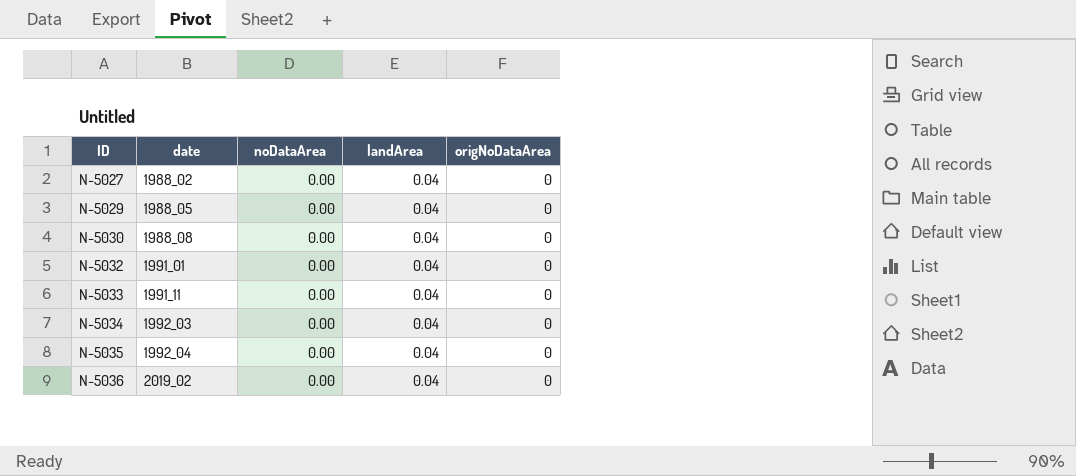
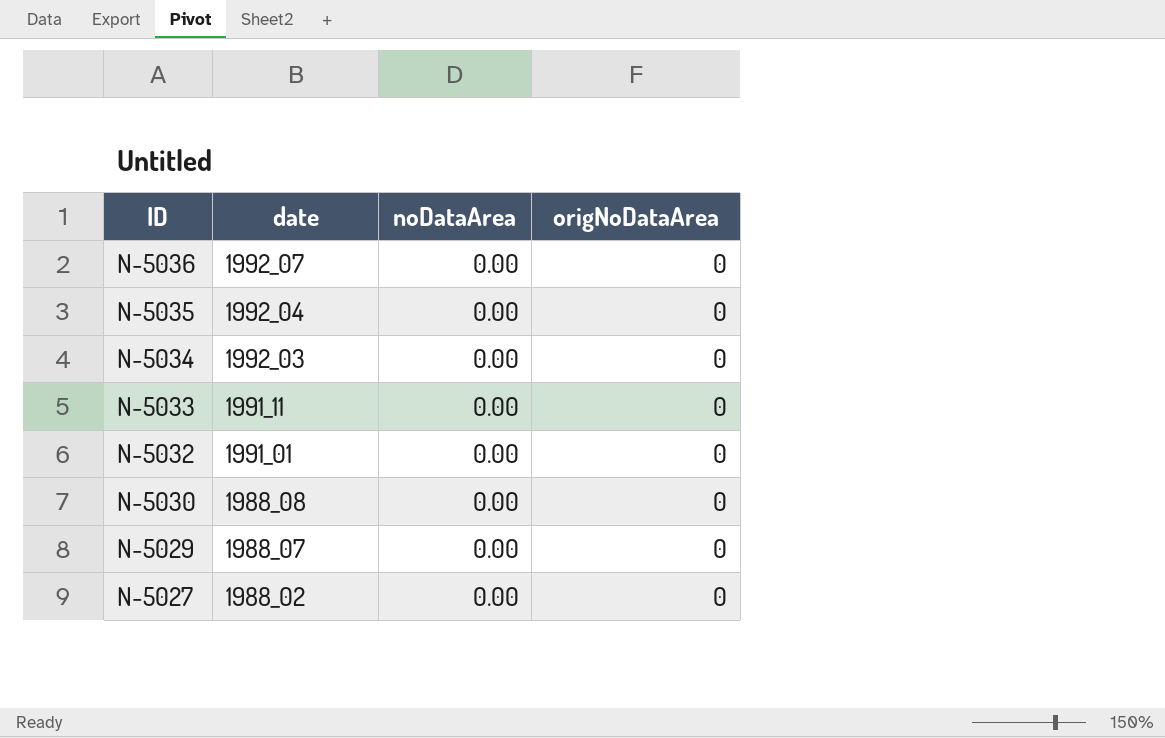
row order: ID ascending -> ID descending
column landArea | position: 4 -> none
N-5036 | date: 2019_02 -> 1992_07
N-5029 | date: 1988_05 -> 1988_07

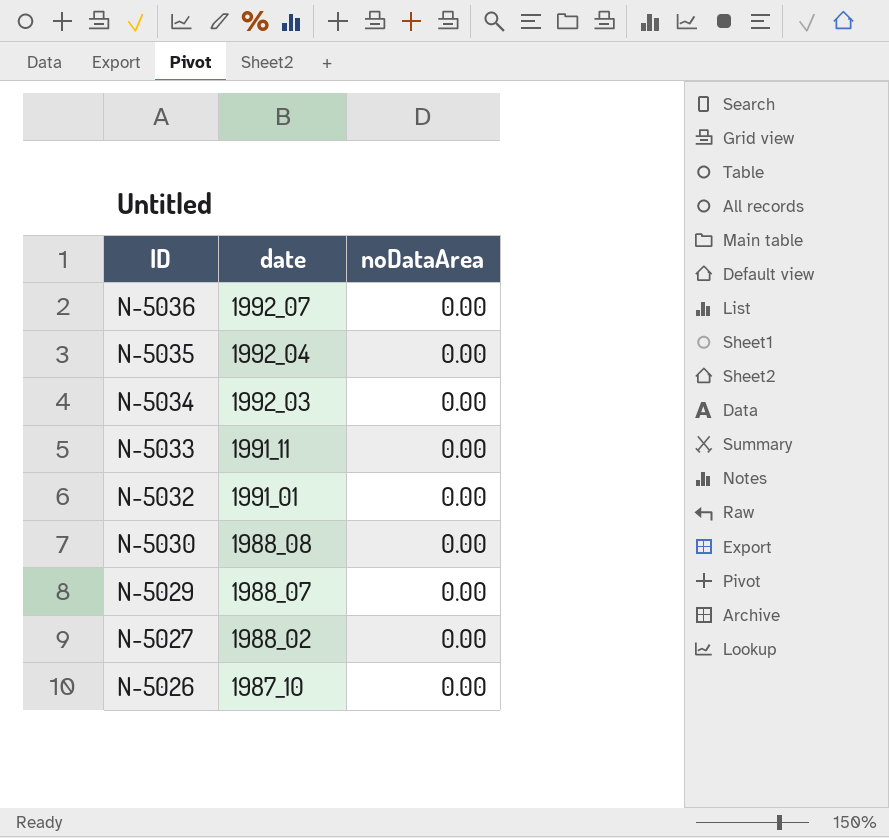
column origNoDataArea | position: 4 -> none
row N-5026: none -> 1987_10 | 0.00

